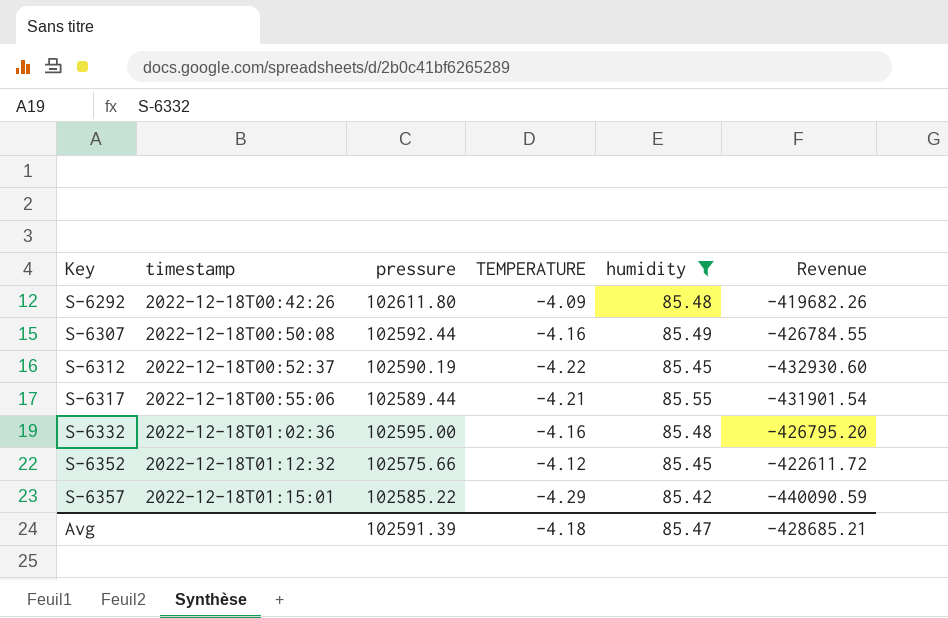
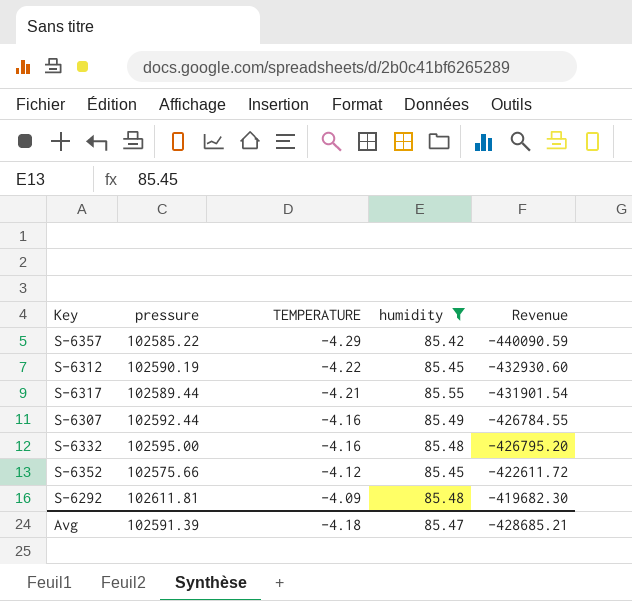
row order: Key ascending -> TEMPERATURE ascending
column timestamp | position: 2 -> none
S-6292 | pressure: 102611.80 -> 102611.81
S-6292 | Revenue: -419682.26 -> -419682.30

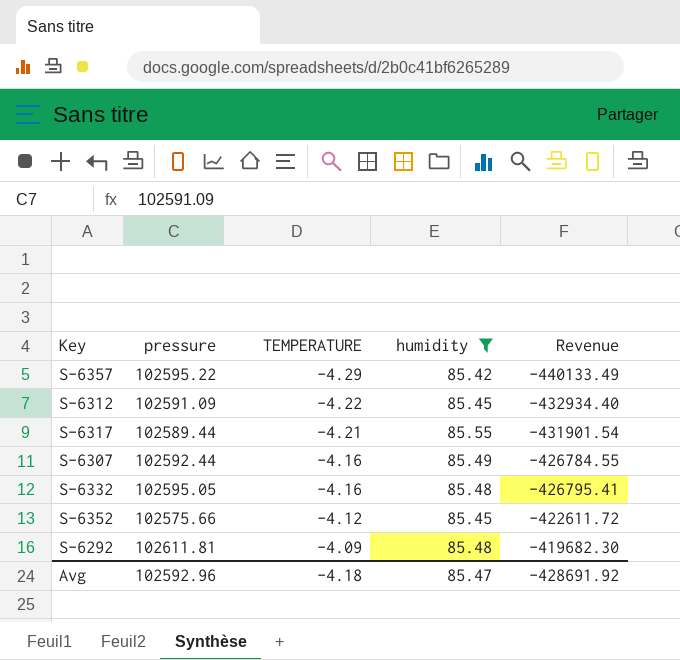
S-6357 | pressure: 102585.22 -> 102595.22
S-6357 | Revenue: -440090.59 -> -440133.49
S-6312 | pressure: 102590.19 -> 102591.09
S-6312 | Revenue: -432930.60 -> -432934.40
S-6332 | pressure: 102595.00 -> 102595.05
S-6332 | Revenue: -426795.20 -> -426795.41
Avg | pressure: 102591.39 -> 102592.96
Avg | Revenue: -428685.21 -> -428691.92

